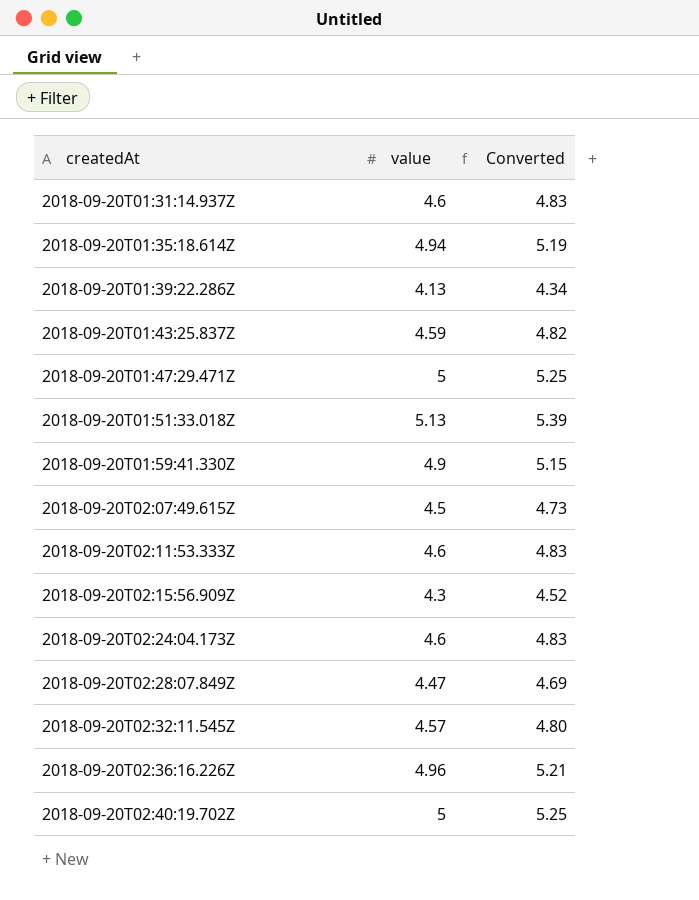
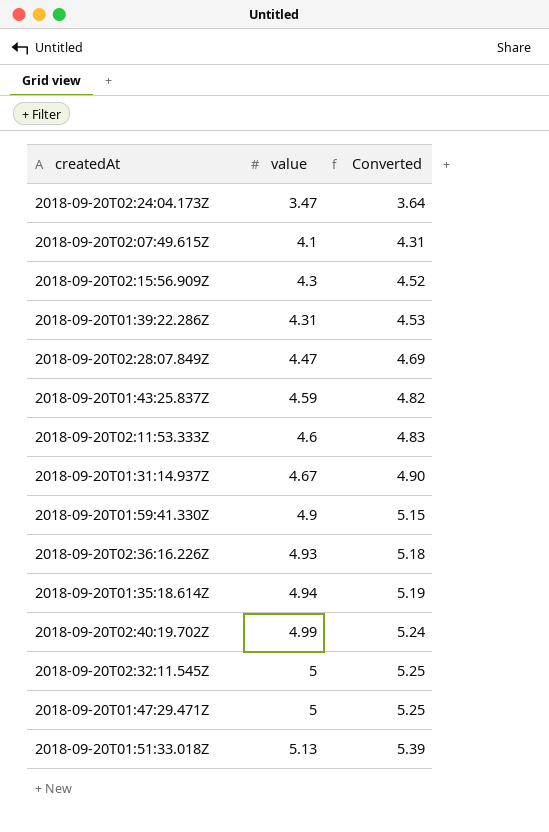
row order: createdAt ascending -> value ascending
2018-09-20T02:24:04.173Z | value: 4.6 -> 3.47
2018-09-20T02:24:04.173Z | Converted: 4.83 -> 3.64
2018-09-20T02:07:49.615Z | value: 4.5 -> 4.1
2018-09-20T02:07:49.615Z | Converted: 4.73 -> 4.31
2018-09-20T01:39:22.286Z | value: 4.13 -> 4.31
2018-09-20T01:39:22.286Z | Converted: 4.34 -> 4.53
2018-09-20T01:31:14.937Z | value: 4.6 -> 4.67
2018-09-20T01:31:14.937Z | Converted: 4.83 -> 4.90
2018-09-20T02:36:16.226Z | value: 4.96 -> 4.93
2018-09-20T02:36:16.226Z | Converted: 5.21 -> 5.18
2018-09-20T02:40:19.702Z | value: 5 -> 4.99
2018-09-20T02:40:19.702Z | Converted: 5.25 -> 5.24
2018-09-20T02:32:11.545Z | value: 4.57 -> 5
2018-09-20T02:32:11.545Z | Converted: 4.80 -> 5.25

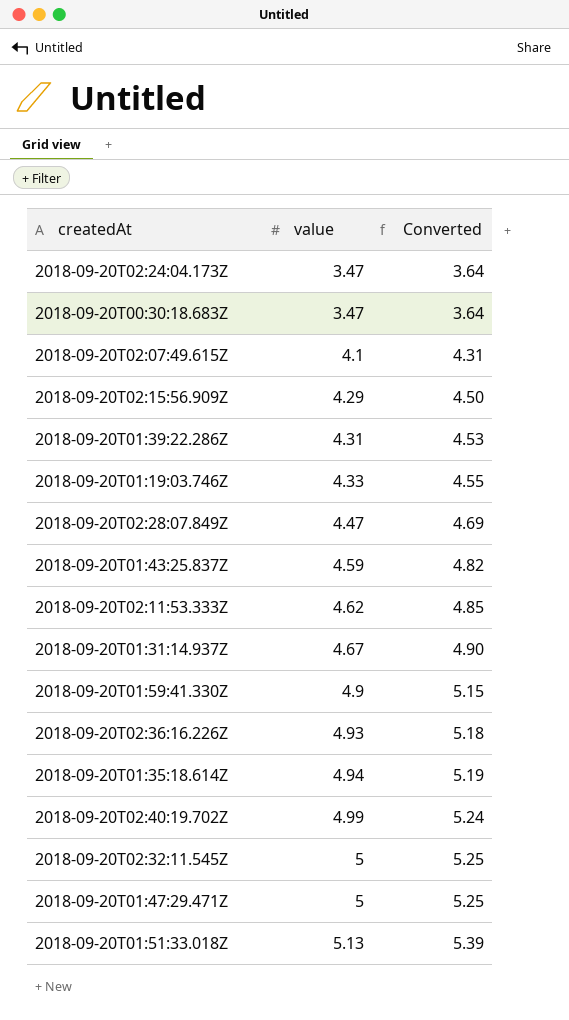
row 2018-09-20T00:30:18.683Z: none -> 3.47 | 3.64
2018-09-20T02:15:56.909Z | value: 4.3 -> 4.29
2018-09-20T02:15:56.909Z | Converted: 4.52 -> 4.50
row 2018-09-20T01:19:03.746Z: none -> 4.33 | 4.55
2018-09-20T02:11:53.333Z | value: 4.6 -> 4.62
2018-09-20T02:11:53.333Z | Converted: 4.83 -> 4.85

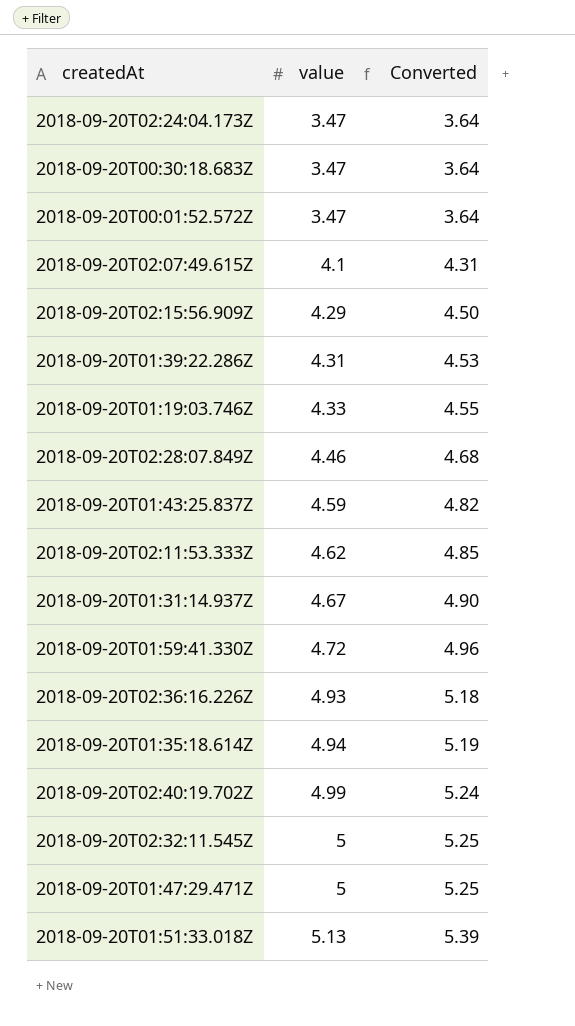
row 2018-09-20T00:01:52.572Z: none -> 3.47 | 3.64
2018-09-20T02:28:07.849Z | value: 4.47 -> 4.46
2018-09-20T02:28:07.849Z | Converted: 4.69 -> 4.68
2018-09-20T01:59:41.330Z | value: 4.9 -> 4.72
2018-09-20T01:59:41.330Z | Converted: 5.15 -> 4.96

